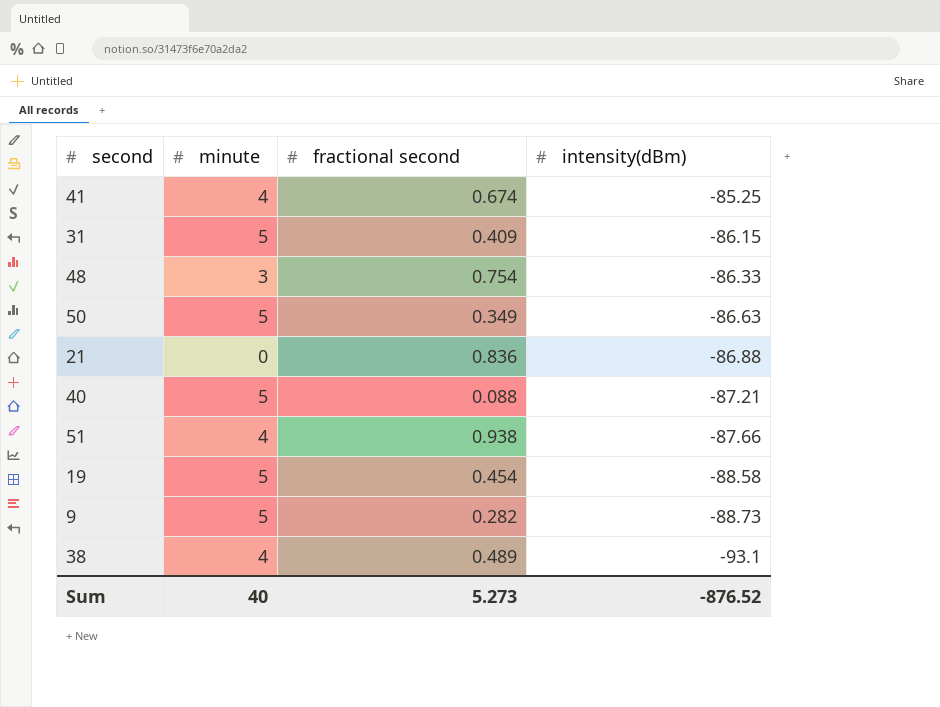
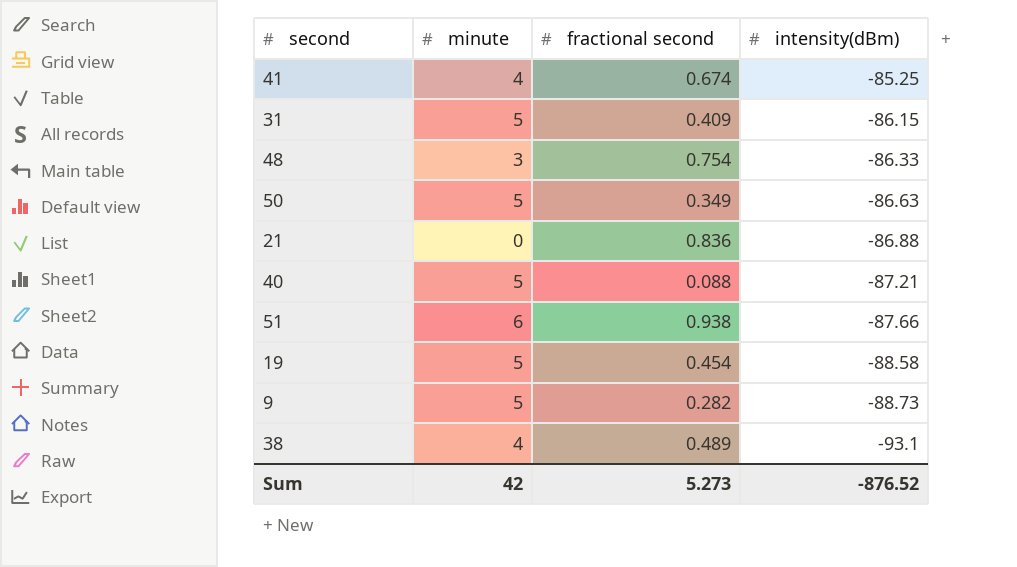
51 | minute: 4 -> 6
Sum | minute: 40 -> 42

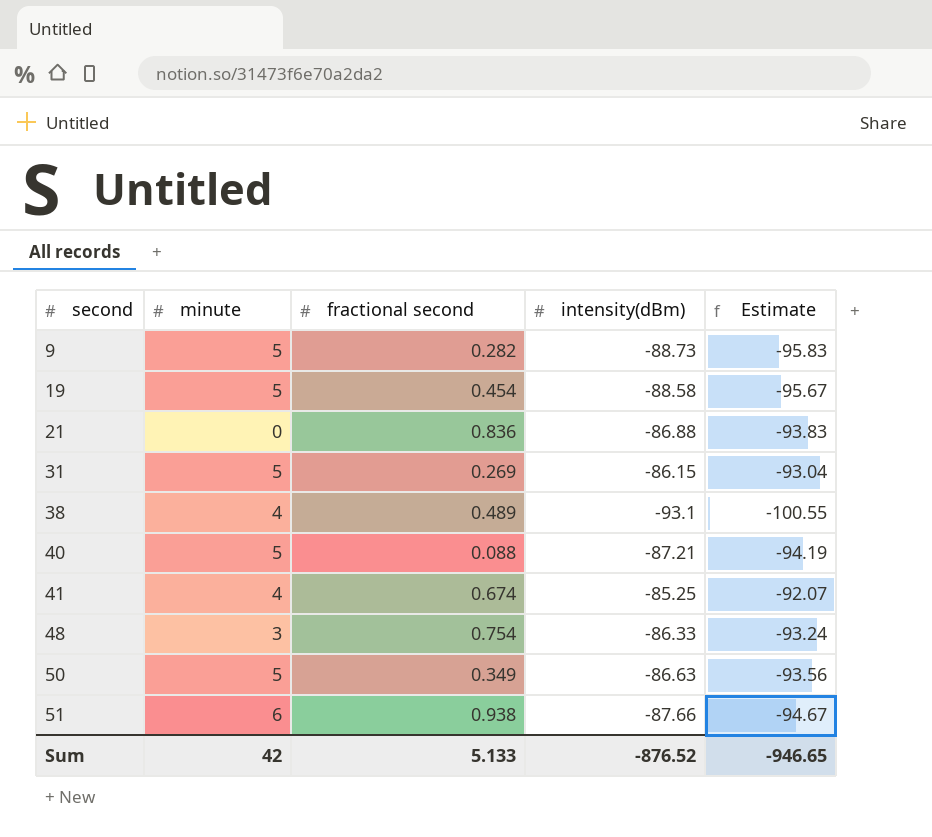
row order: intensity(dBm) descending -> second ascending
column Estimate | formula: none -> [intensity(dBm)] * 1.08
31 | fractional second: 0.409 -> 0.269
Sum | fractional second: 5.273 -> 5.133

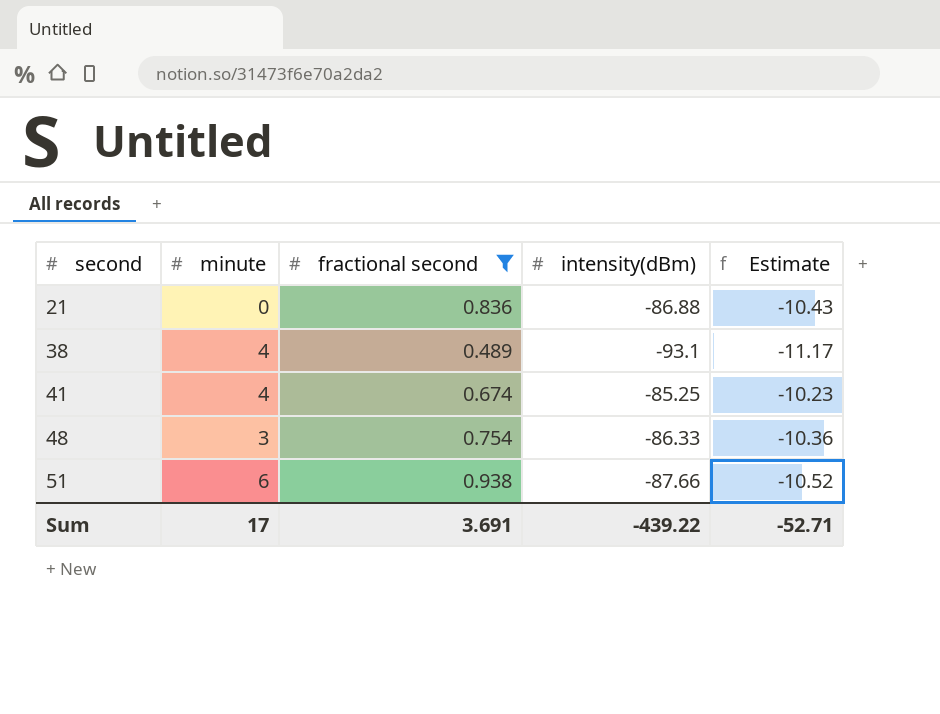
filter: none -> fractional second >= 0.489
column Estimate | formula: [intensity(dBm)] * 1.08 -> [intensity(dBm)] * 0.12
Sum | minute: 42 -> 17
Sum | fractional second: 5.133 -> 3.691
Sum | intensity(dBm): -876.52 -> -439.22
Sum | Estimate: -946.65 -> -52.71

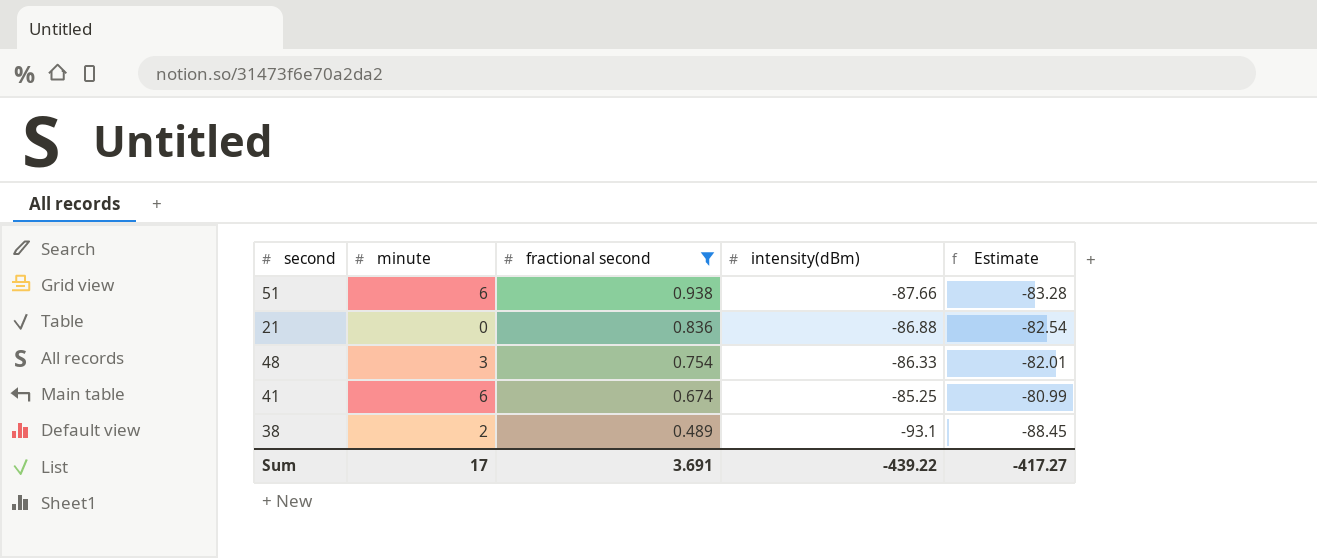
row order: second ascending -> fractional second descending
column Estimate | formula: [intensity(dBm)] * 0.12 -> [intensity(dBm)] * 0.95
41 | minute: 4 -> 6
38 | minute: 4 -> 2
Sum | Estimate: -52.71 -> -417.27

